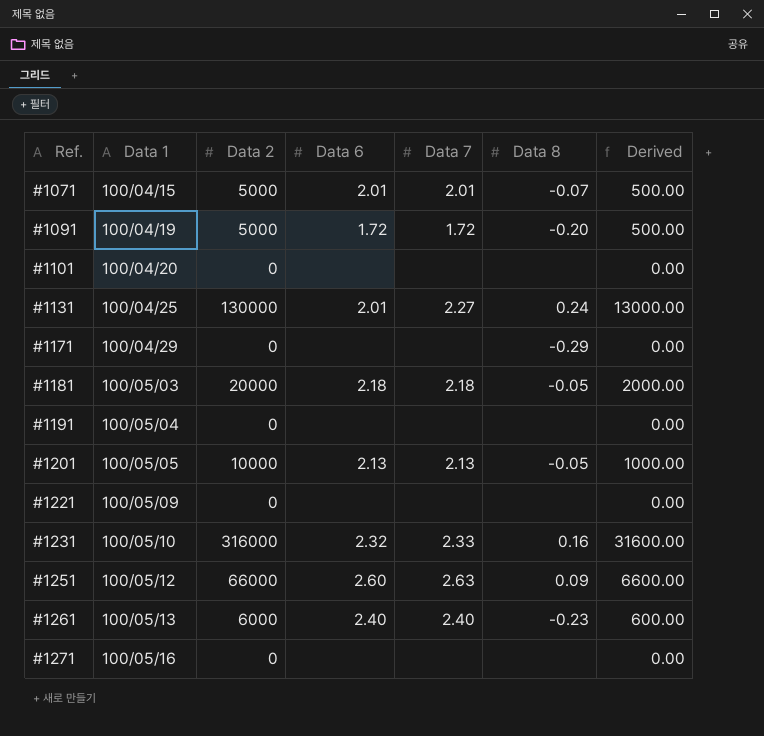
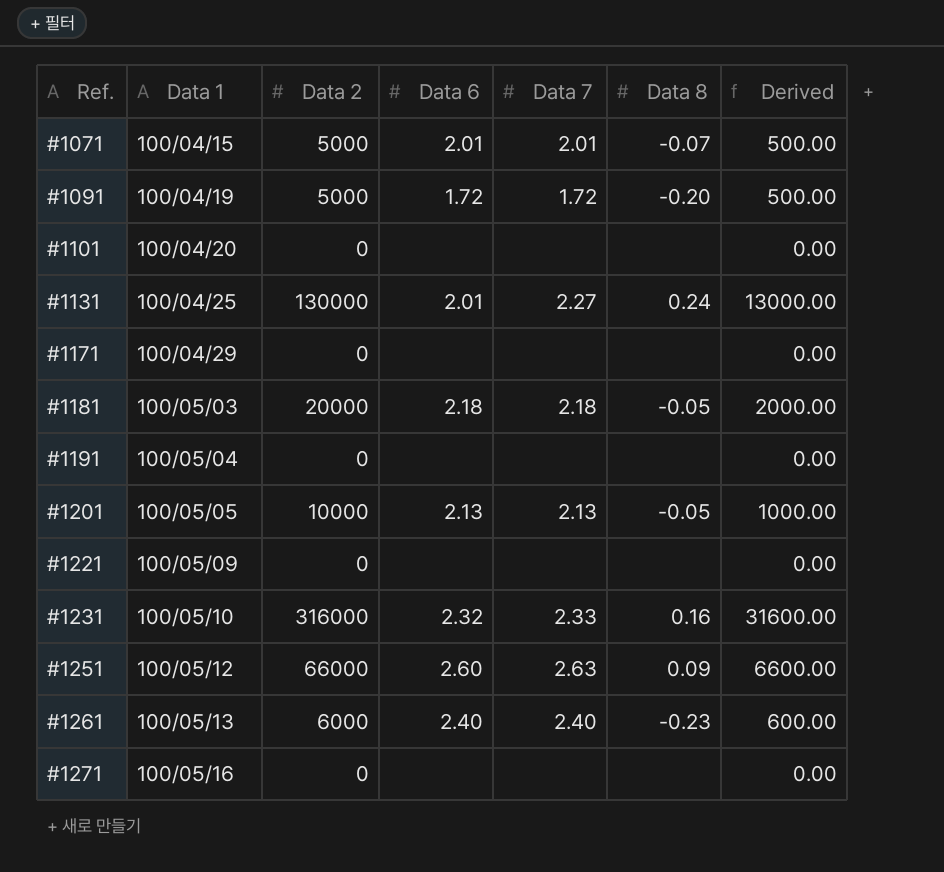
#1171 | Data 8: -0.29 -> none

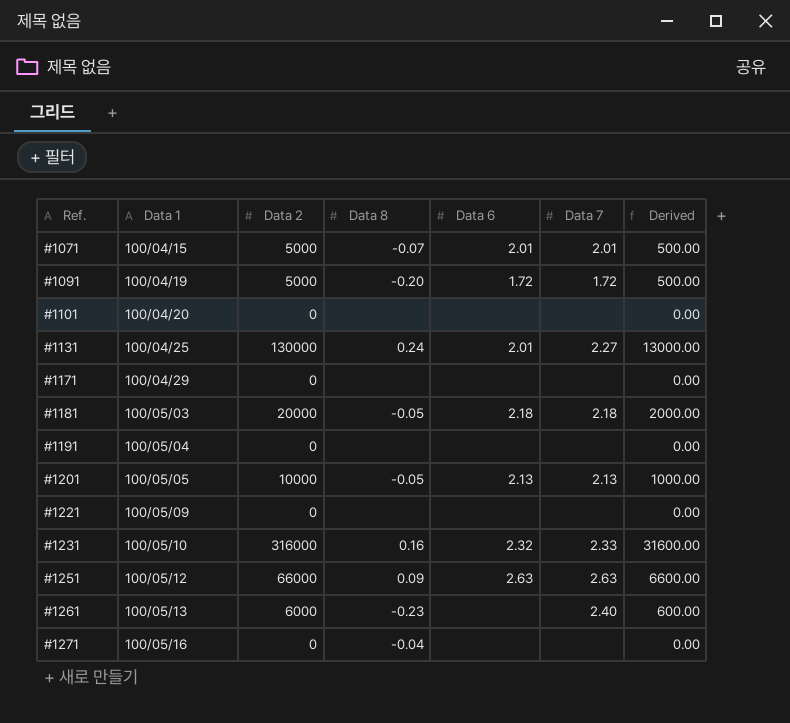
column Data 8 | position: 6 -> 4
#1251 | Data 6: 2.60 -> 2.63
#1261 | Data 6: 2.40 -> none
#1271 | Data 8: none -> -0.04

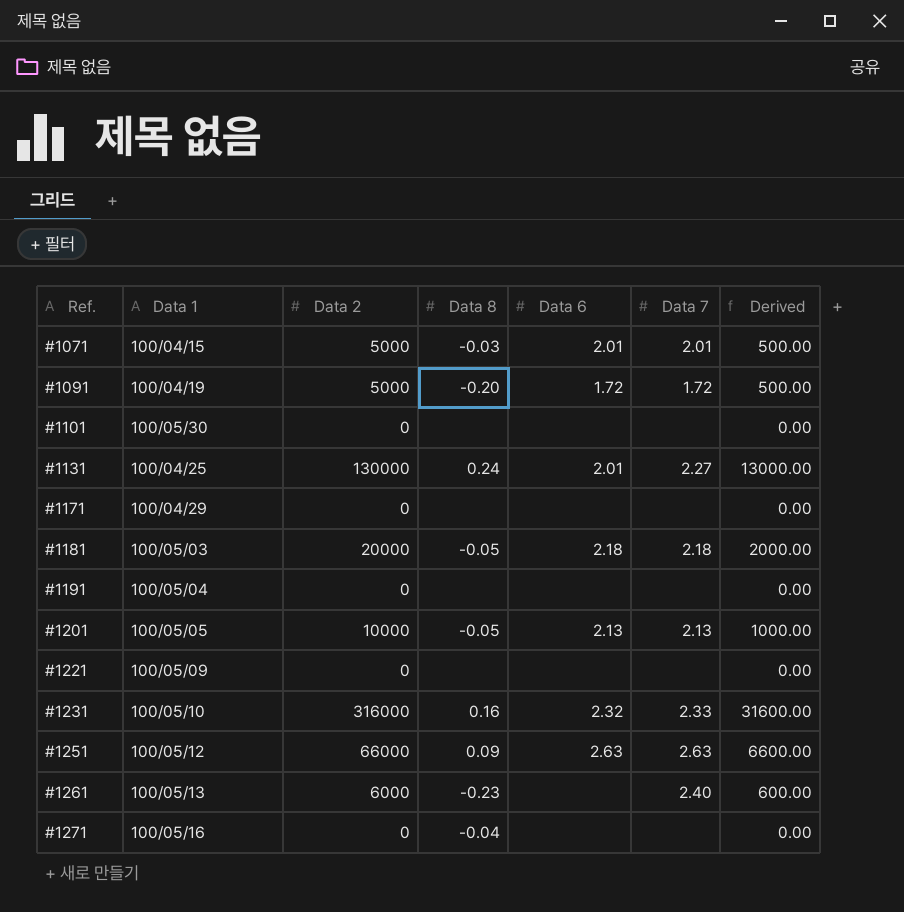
#1071 | Data 8: -0.07 -> -0.03
#1101 | Data 1: 100/04/20 -> 100/05/30

